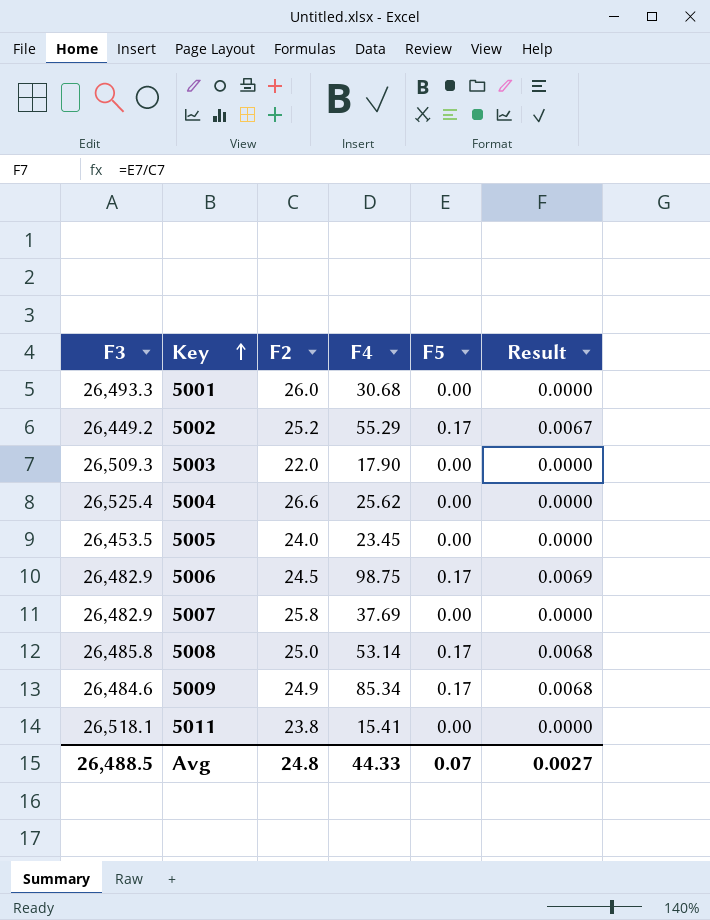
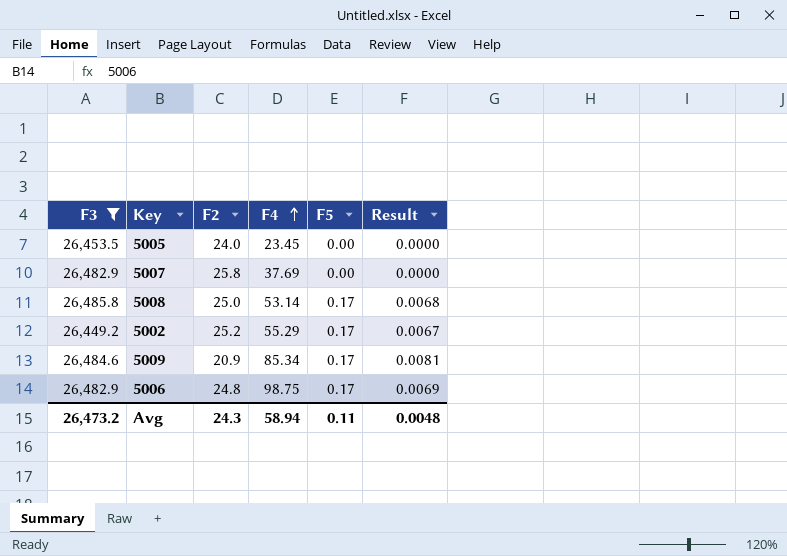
filter: none -> F3 <= 26,485.8
row order: Key ascending -> F4 ascending
5009 | F2: 24.9 -> 20.9
5009 | Result: 0.0068 -> 0.0081
5006 | F2: 24.5 -> 24.8
Avg | F3: 26,488.5 -> 26,473.2
Avg | F2: 24.8 -> 24.3
Avg | F4: 44.33 -> 58.94
Avg | F5: 0.07 -> 0.11
Avg | Result: 0.0027 -> 0.0048

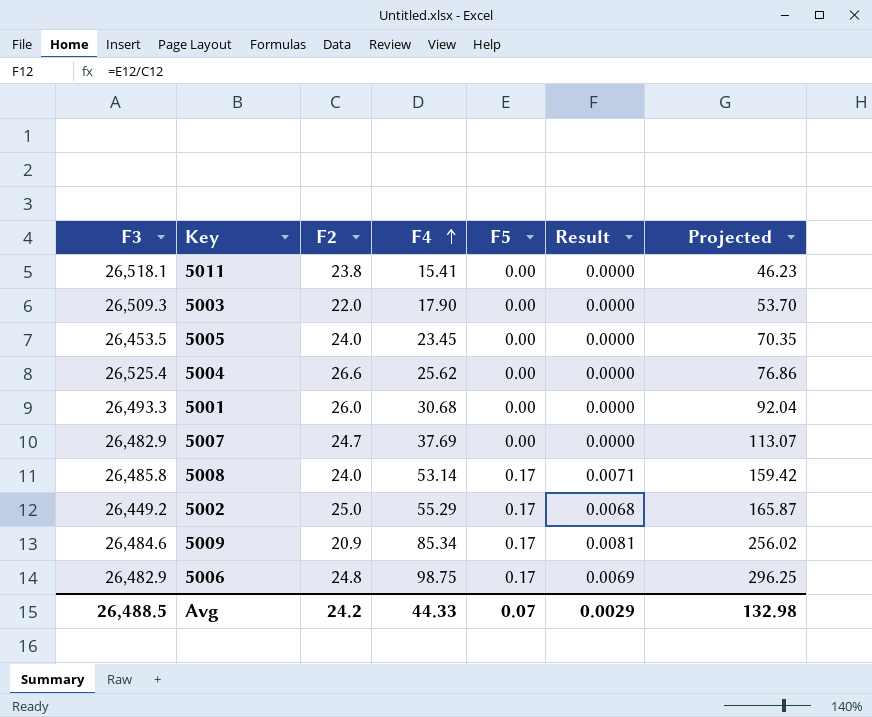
filter: F3 <= 26,485.8 -> none
column Projected | formula: none -> [F4] * 3
5007 | F2: 25.8 -> 24.7
5008 | F2: 25.0 -> 24.0
5008 | Result: 0.0068 -> 0.0071
5002 | F2: 25.2 -> 25.0
5002 | Result: 0.0067 -> 0.0068
Avg | F3: 26,473.2 -> 26,488.5
Avg | F2: 24.3 -> 24.2
Avg | F4: 58.94 -> 44.33
Avg | F5: 0.11 -> 0.07
Avg | Result: 0.0048 -> 0.0029

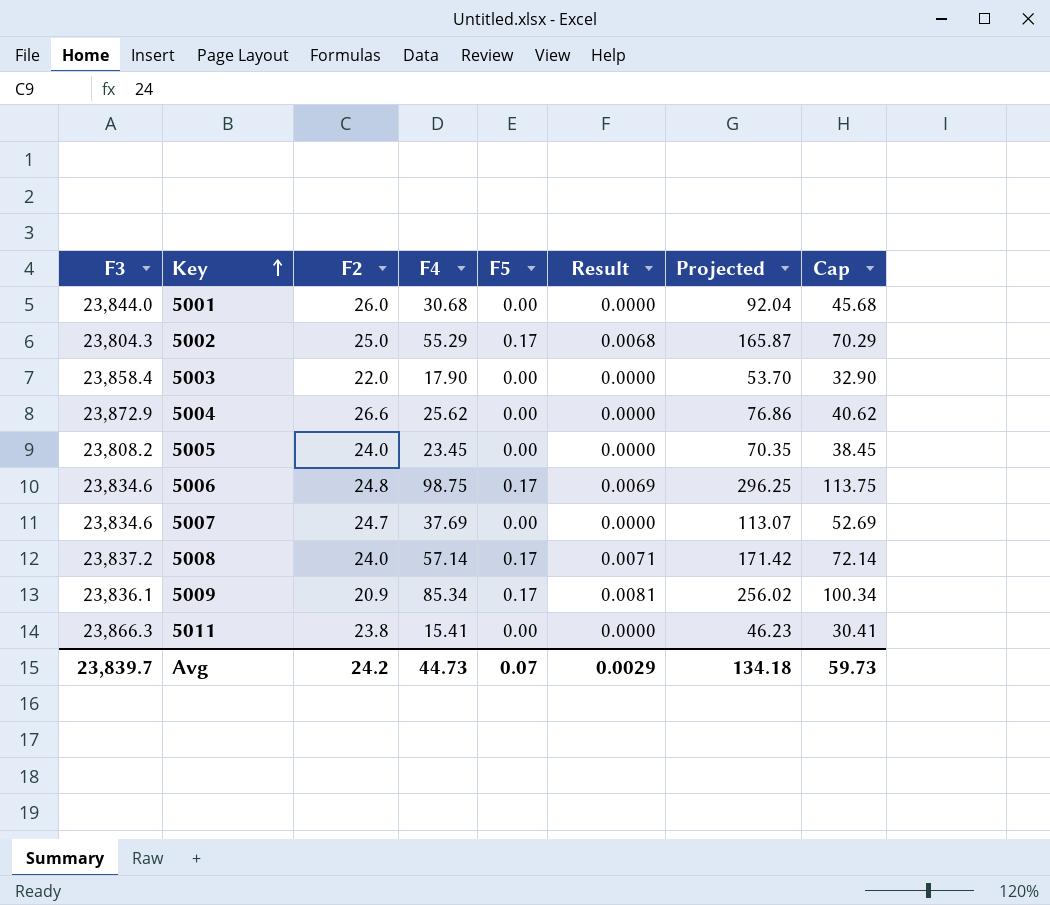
row order: F4 ascending -> Key ascending
column Cap | formula: none -> [F4] + 15
5001 | F3: 26,493.3 -> 23,844.0
5002 | F3: 26,449.2 -> 23,804.3
5003 | F3: 26,509.3 -> 23,858.4
5004 | F3: 26,525.4 -> 23,872.9
5005 | F3: 26,453.5 -> 23,808.2
5006 | F3: 26,482.9 -> 23,834.6
5007 | F3: 26,482.9 -> 23,834.6
5008 | F3: 26,485.8 -> 23,837.2
5008 | F4: 53.14 -> 57.14
5008 | Projected: 159.42 -> 171.42
5009 | F3: 26,484.6 -> 23,836.1
5011 | F3: 26,518.1 -> 23,866.3
Avg | F3: 26,488.5 -> 23,839.7
Avg | F4: 44.33 -> 44.73
Avg | Projected: 132.98 -> 134.18

